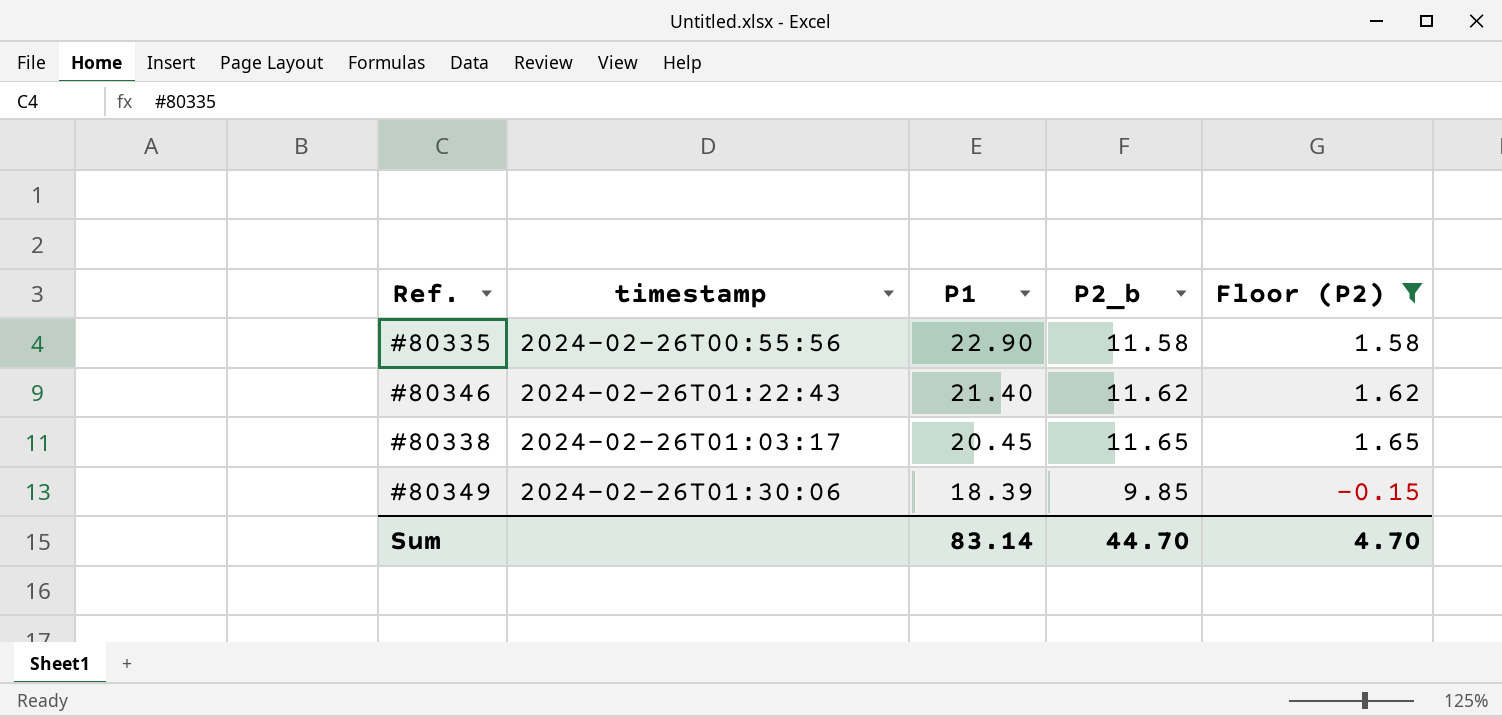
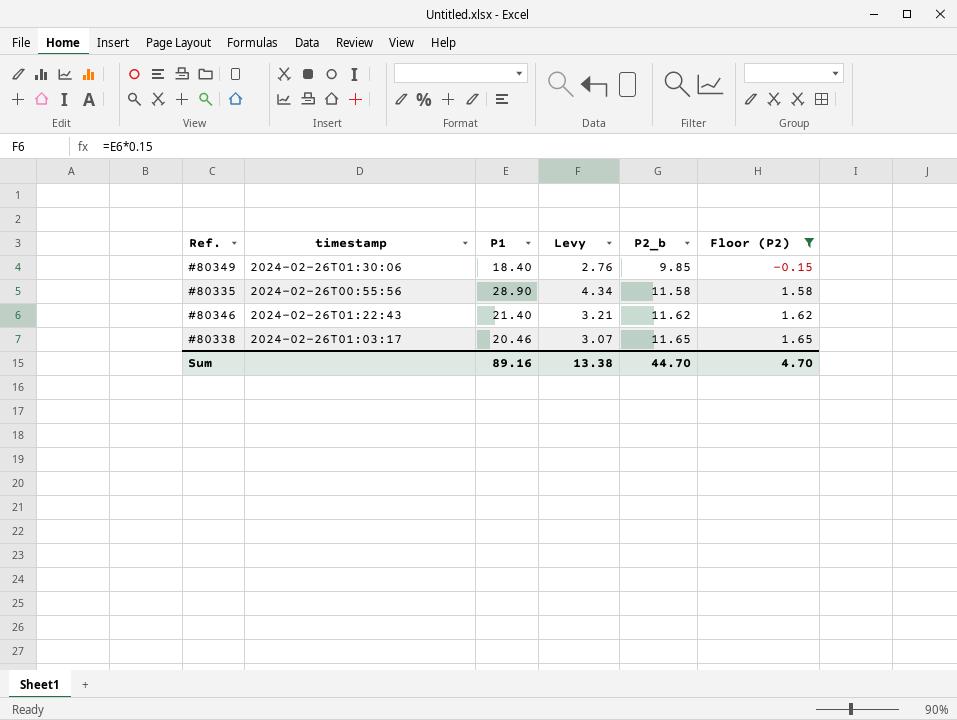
row order: P1 descending -> P2_b ascending
column Levy | formula: none -> [P1] * 0.15
#80349 | P1: 18.39 -> 18.40
#80335 | P1: 22.90 -> 28.90
#80338 | P1: 20.45 -> 20.46
Sum | P1: 83.14 -> 89.16

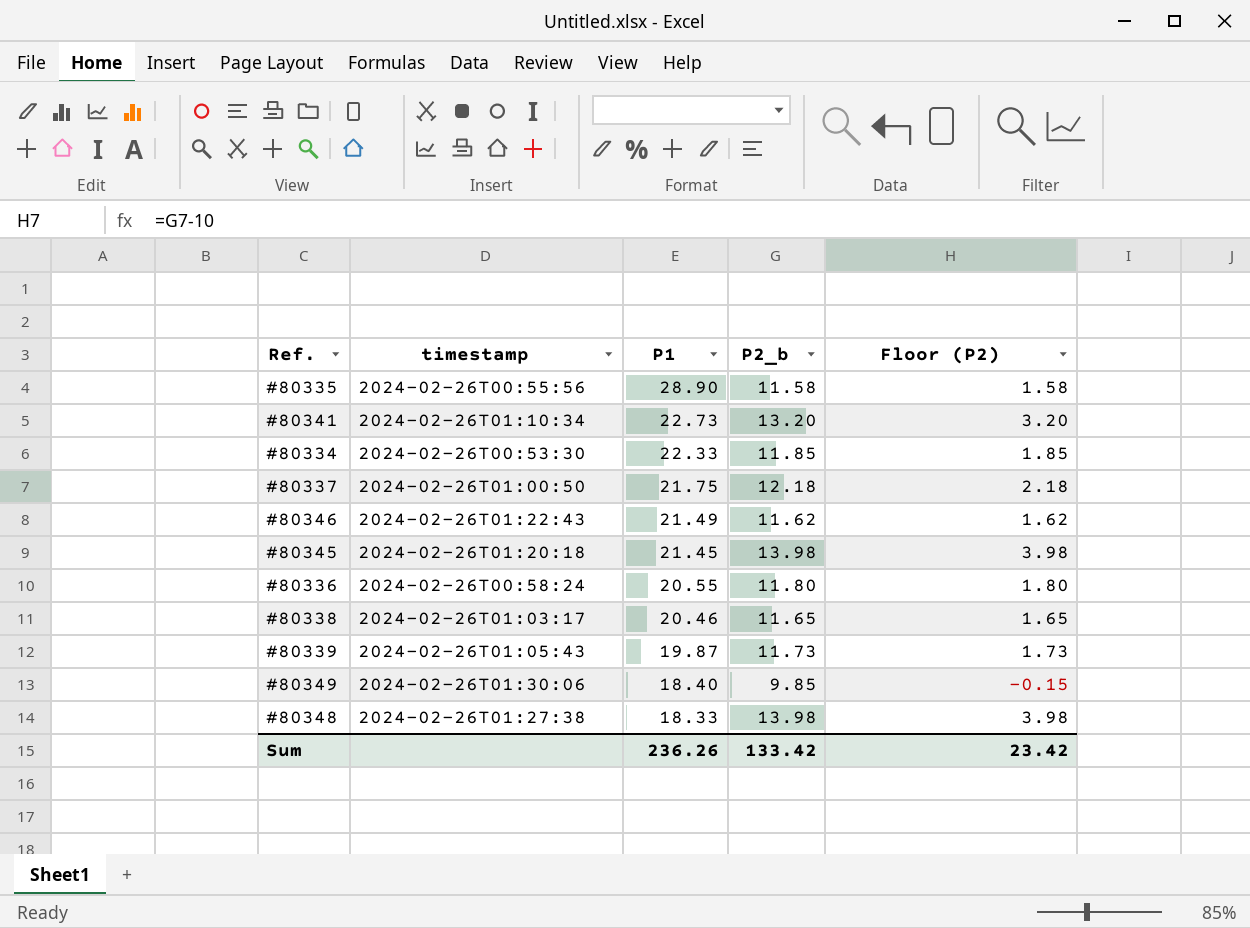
filter: Floor (P2) <= 1.65 -> none
row order: P2_b ascending -> P1 descending
column Levy | formula: [P1] * 0.15 -> none
#80346 | P1: 21.40 -> 21.49
Sum | P1: 89.16 -> 236.26
Sum | P2_b: 44.70 -> 133.42
Sum | Floor (P2): 4.70 -> 23.42

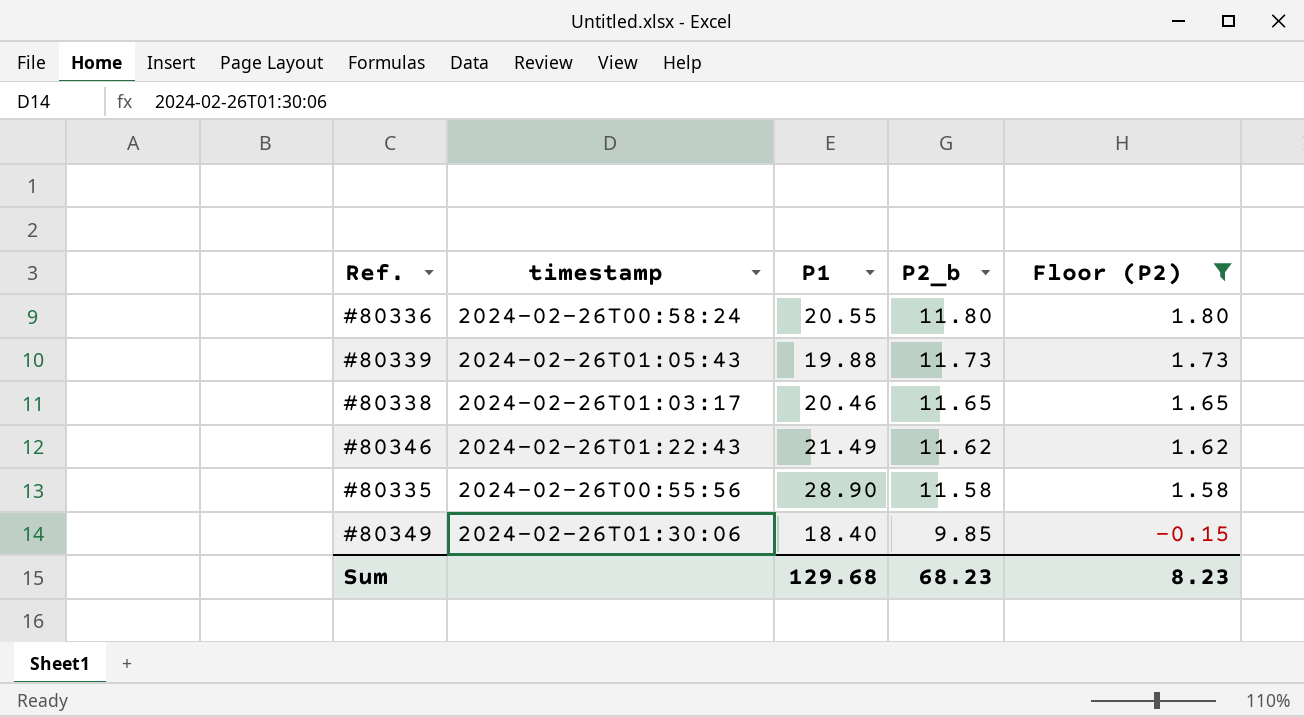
filter: none -> Floor (P2) <= 1.80
row order: P1 descending -> P2_b descending
#80339 | P1: 19.87 -> 19.88
Sum | P1: 236.26 -> 129.68
Sum | P2_b: 133.42 -> 68.23
Sum | Floor (P2): 23.42 -> 8.23

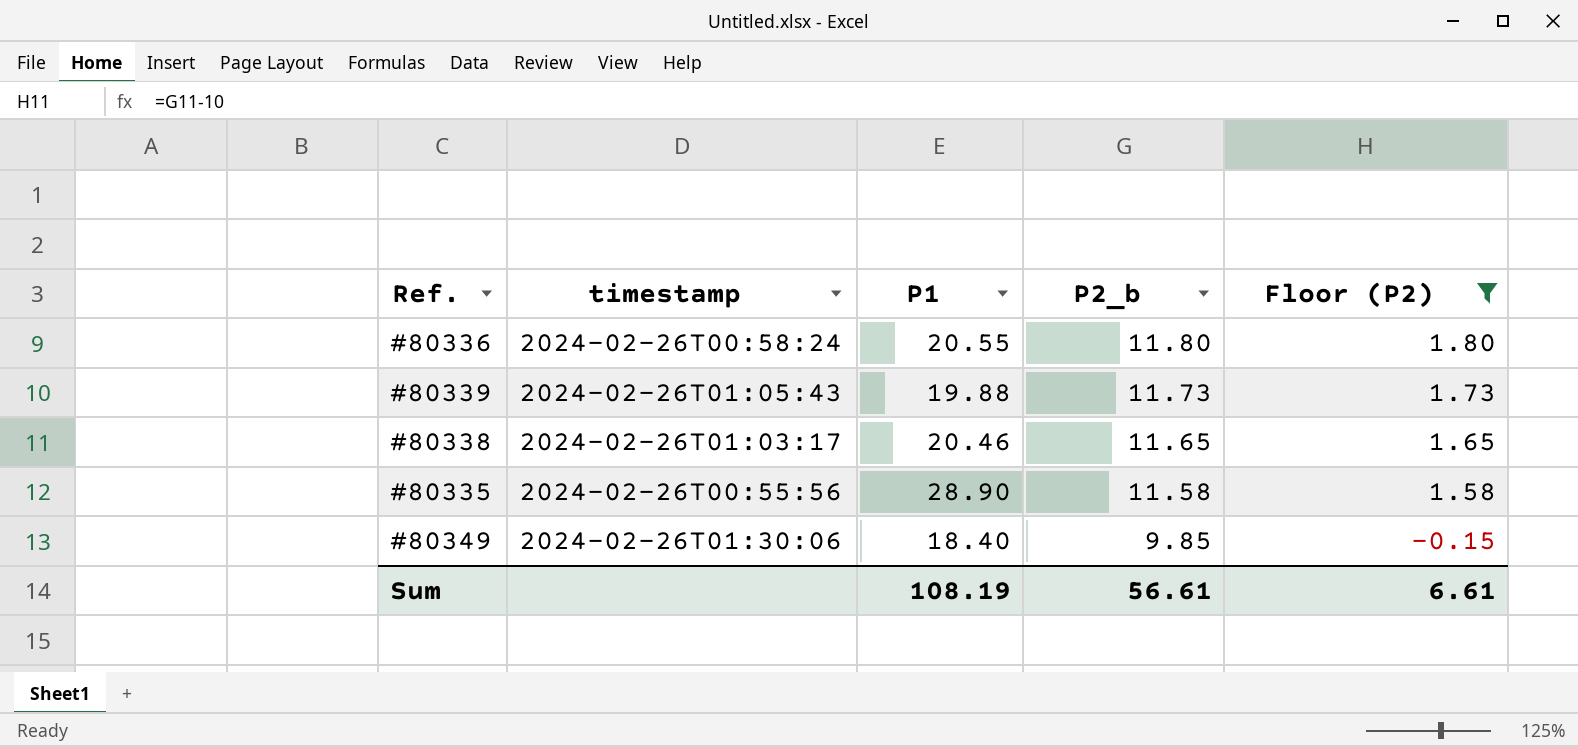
row #80346: 2024-02-26T01:22:43 | 21.49 | 11.62 | 1.62 -> none
Sum | P1: 129.68 -> 108.19
Sum | P2_b: 68.23 -> 56.61
Sum | Floor (P2): 8.23 -> 6.61

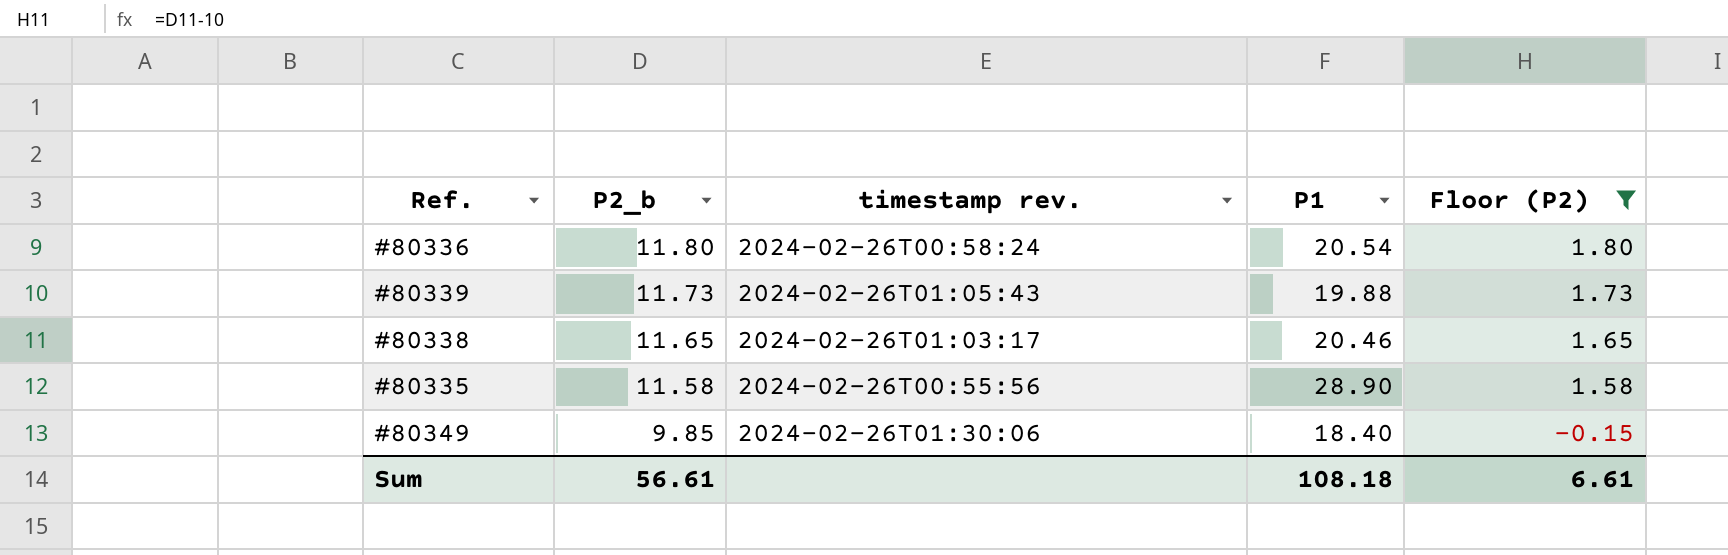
column P2_b | position: 4 -> 2
column name: timestamp -> timestamp rev.
#80336 | P1: 20.55 -> 20.54
Sum | P1: 108.19 -> 108.18

